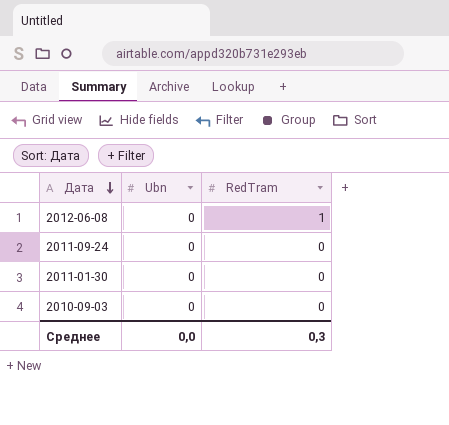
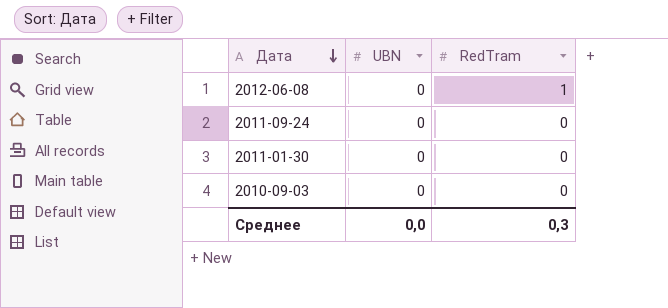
column name: Ubn -> UBN

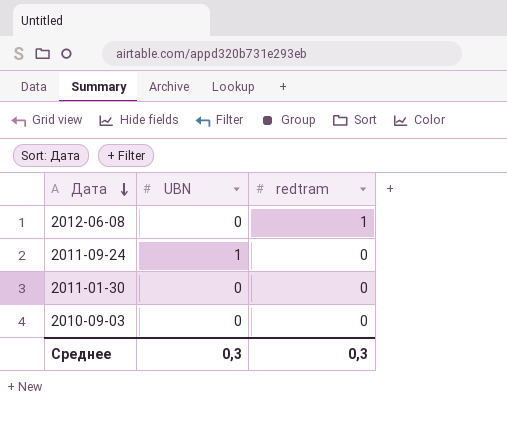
column name: RedTram -> redtram
2011-09-24 | UBN: 0 -> 1
Среднее | UBN: 0,0 -> 0,3

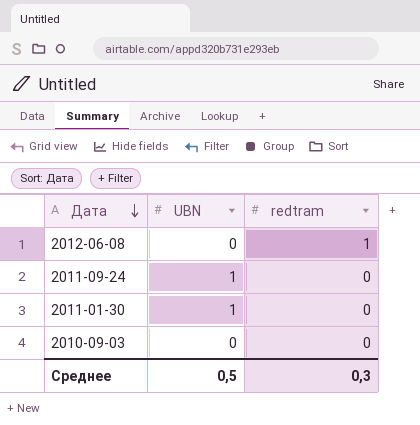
2011-01-30 | UBN: 0 -> 1
Среднее | UBN: 0,3 -> 0,5

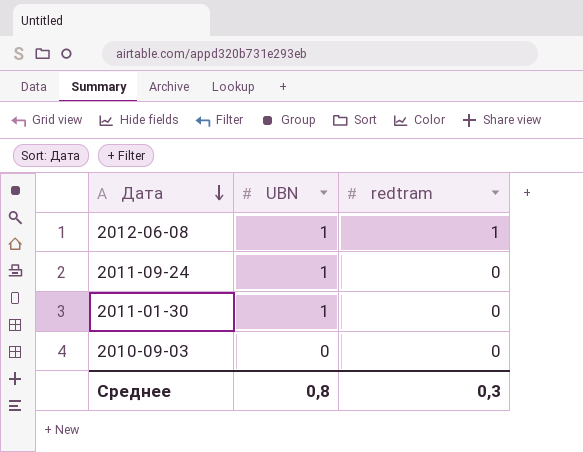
2012-06-08 | UBN: 0 -> 1
Среднее | UBN: 0,5 -> 0,8

